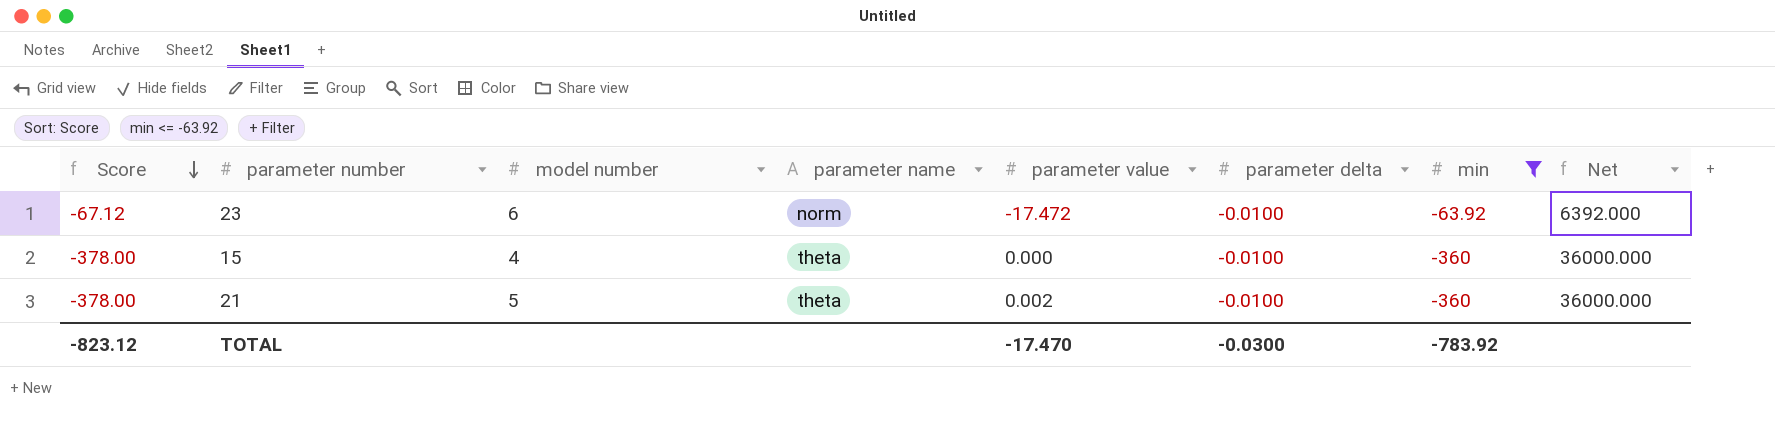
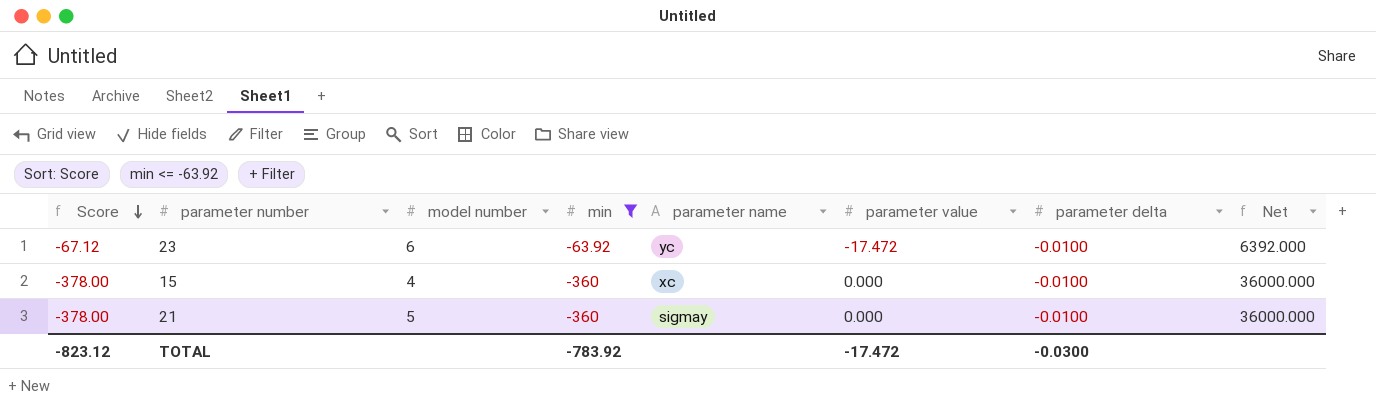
column min | position: 7 -> 4
23 | parameter name: norm -> yc
15 | parameter name: theta -> xc
21 | parameter name: theta -> sigmay
21 | parameter value: 0.002 -> 0.000
TOTAL | parameter value: -17.470 -> -17.472

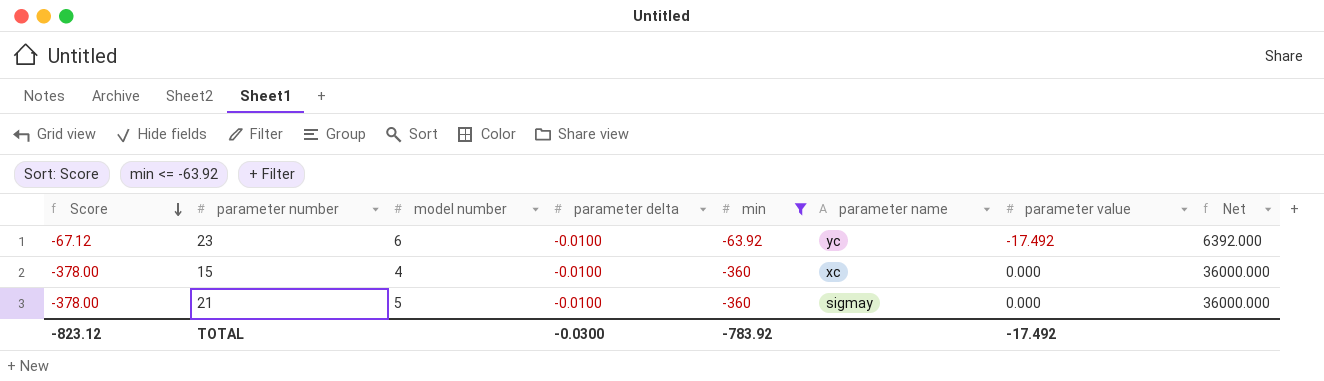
column parameter delta | position: 7 -> 4
23 | parameter value: -17.472 -> -17.492
TOTAL | parameter value: -17.472 -> -17.492

